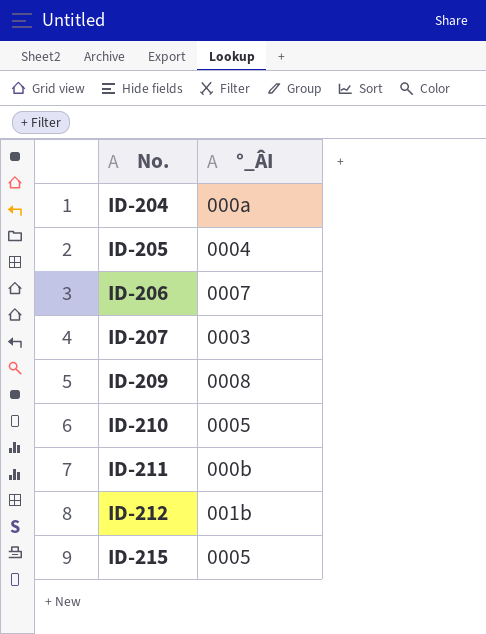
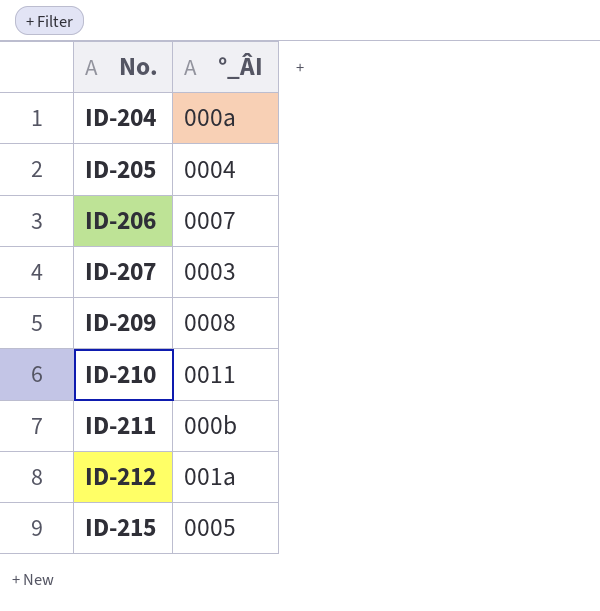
ID-210 | °_ÂI: 0005 -> 0011
ID-212 | °_ÂI: 001b -> 001a

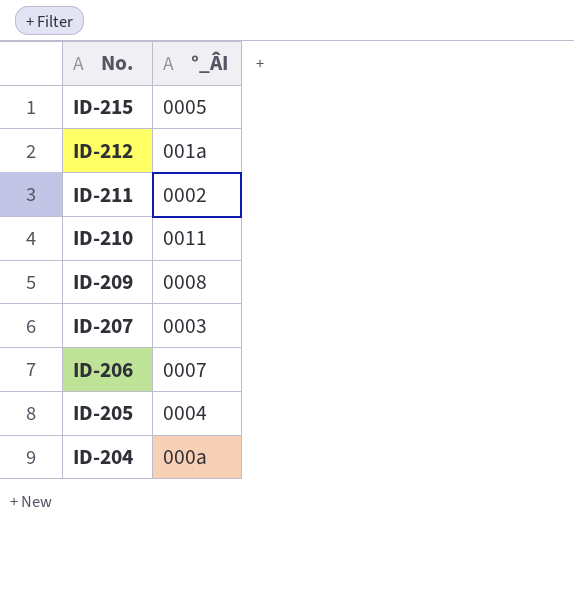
row order: No. ascending -> No. descending
ID-211 | °_ÂI: 000b -> 0002

